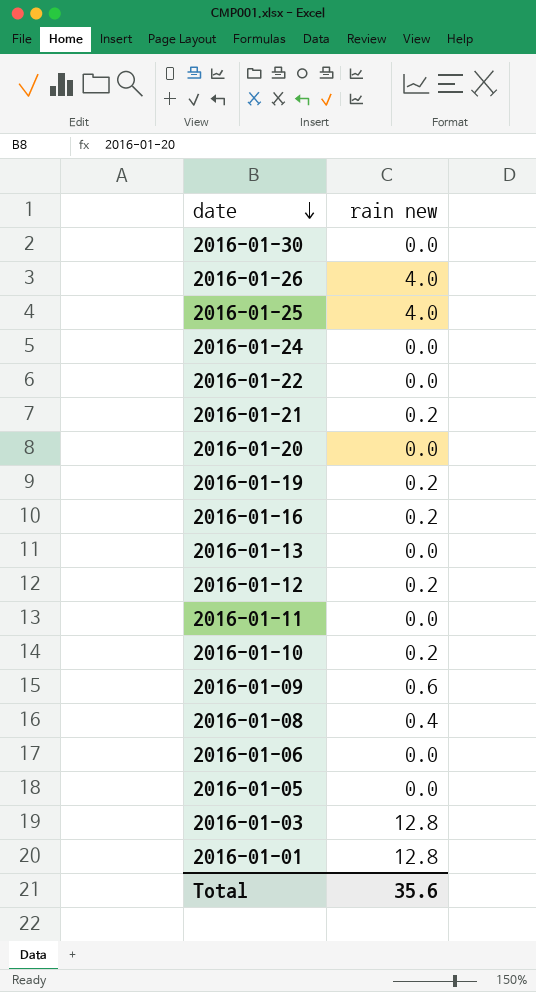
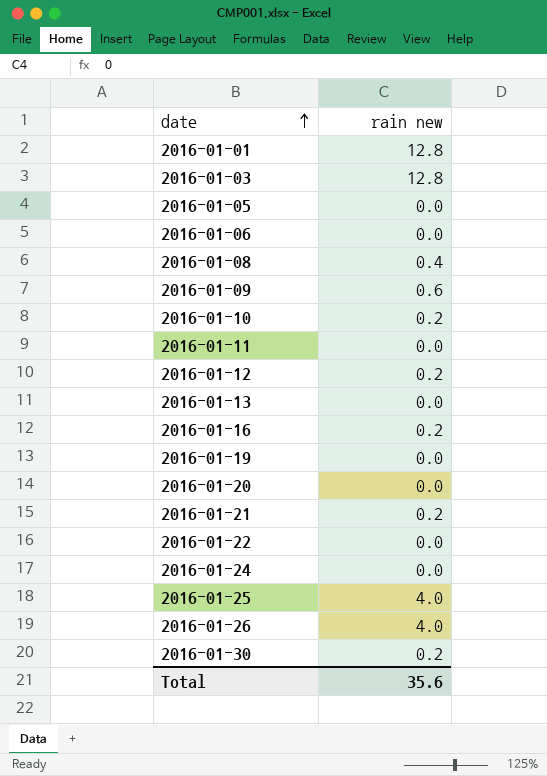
row order: date descending -> date ascending
2016-01-19 | rain new: 0.2 -> 0.0
2016-01-30 | rain new: 0.0 -> 0.2

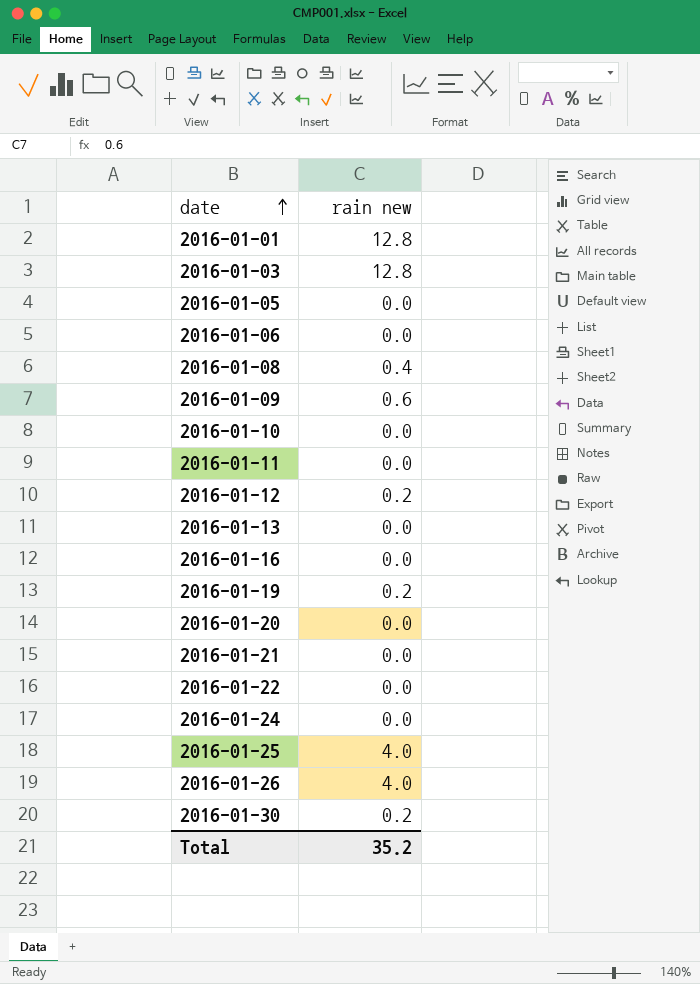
2016-01-10 | rain new: 0.2 -> 0.0
2016-01-16 | rain new: 0.2 -> 0.0
2016-01-19 | rain new: 0.0 -> 0.2
2016-01-21 | rain new: 0.2 -> 0.0
Total | rain new: 35.6 -> 35.2

